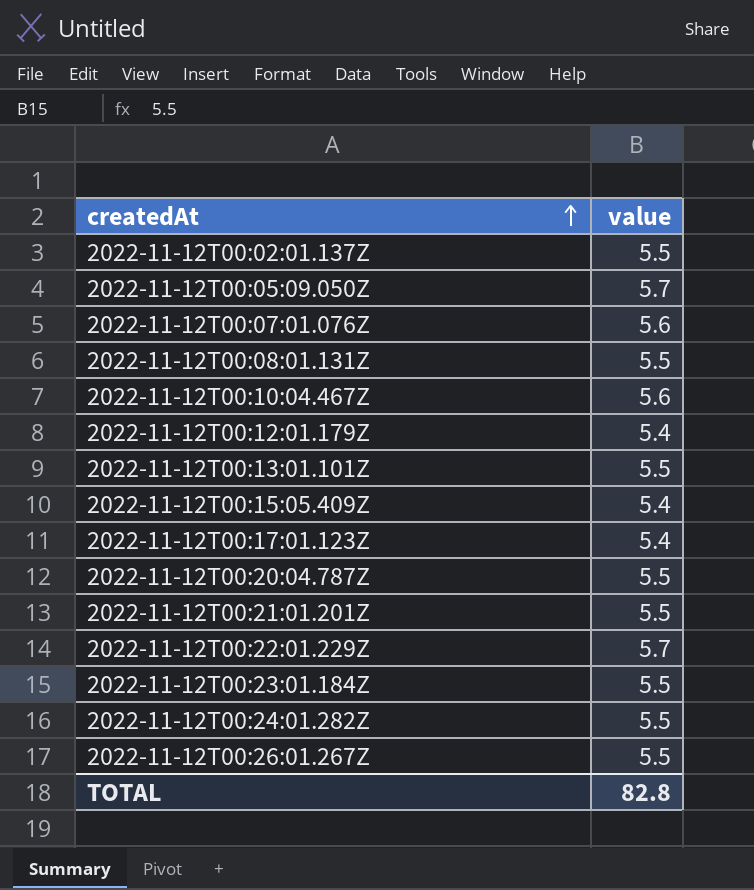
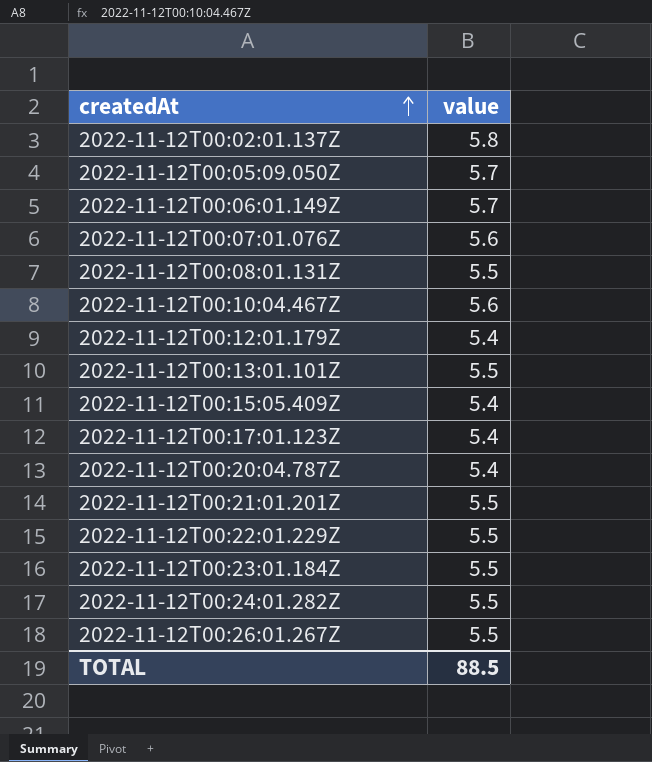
2022-11-12T00:02:01.137Z | value: 5.5 -> 5.8
row 2022-11-12T00:06:01.149Z: none -> 5.7
2022-11-12T00:20:04.787Z | value: 5.5 -> 5.4
2022-11-12T00:22:01.229Z | value: 5.7 -> 5.5
TOTAL | value: 82.8 -> 88.5

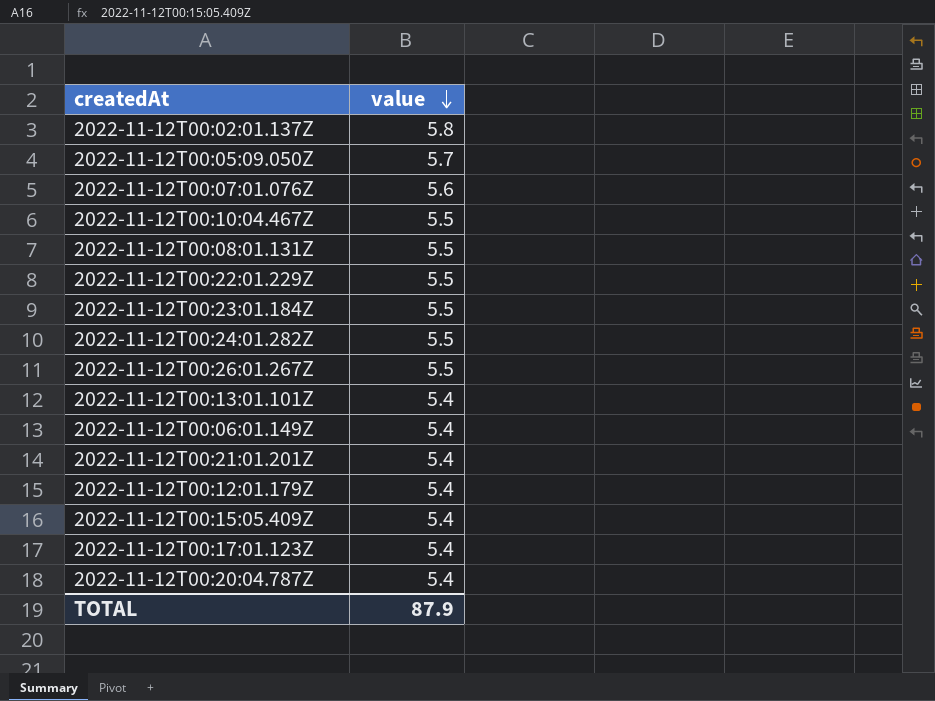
row order: createdAt ascending -> value descending
2022-11-12T00:10:04.467Z | value: 5.6 -> 5.5
2022-11-12T00:13:01.101Z | value: 5.5 -> 5.4
2022-11-12T00:06:01.149Z | value: 5.7 -> 5.4
2022-11-12T00:21:01.201Z | value: 5.5 -> 5.4
TOTAL | value: 88.5 -> 87.9

